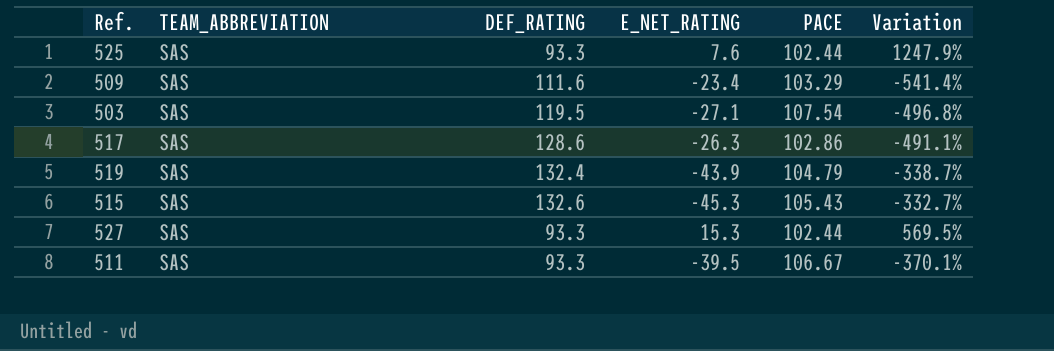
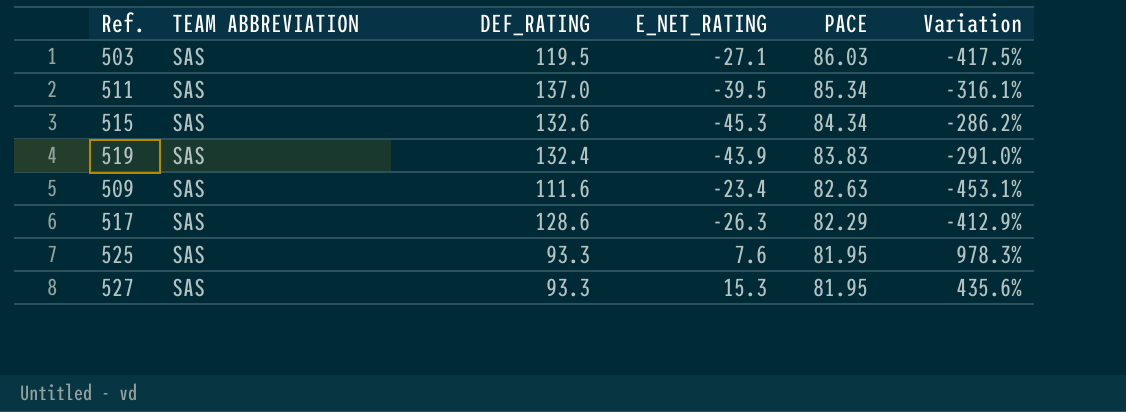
row order: none -> PACE descending
column name: TEAM_ABBREVIATION -> TEAM ABBREVIATION
503 | PACE: 107.54 -> 86.03
503 | Variation: -496.8% -> -417.5%
511 | DEF_RATING: 93.3 -> 137.0
511 | PACE: 106.67 -> 85.34
511 | Variation: -370.1% -> -316.1%
515 | PACE: 105.43 -> 84.34
515 | Variation: -332.7% -> -286.2%
519 | PACE: 104.79 -> 83.83
519 | Variation: -338.7% -> -291.0%
509 | PACE: 103.29 -> 82.63
509 | Variation: -541.4% -> -453.1%
517 | PACE: 102.86 -> 82.29
517 | Variation: -491.1% -> -412.9%
525 | PACE: 102.44 -> 81.95
525 | Variation: 1247.9% -> 978.3%
527 | PACE: 102.44 -> 81.95
527 | Variation: 569.5% -> 435.6%

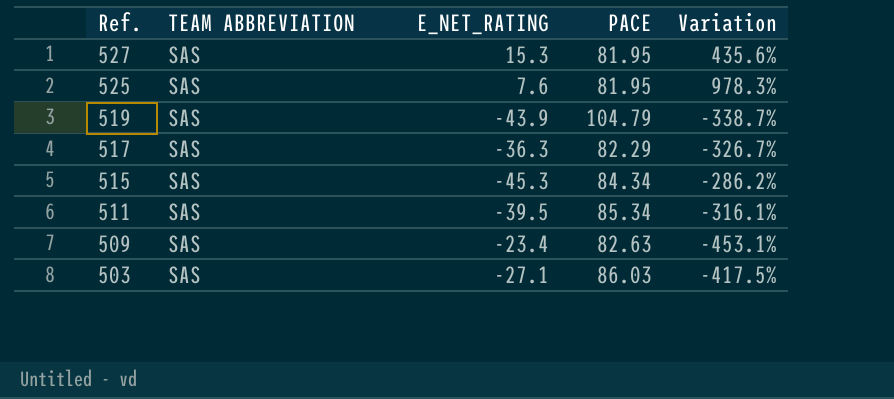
row order: PACE descending -> Ref. descending
column DEF_RATING | position: 3 -> none
519 | PACE: 83.83 -> 104.79
519 | Variation: -291.0% -> -338.7%
517 | E_NET_RATING: -26.3 -> -36.3
517 | Variation: -412.9% -> -326.7%

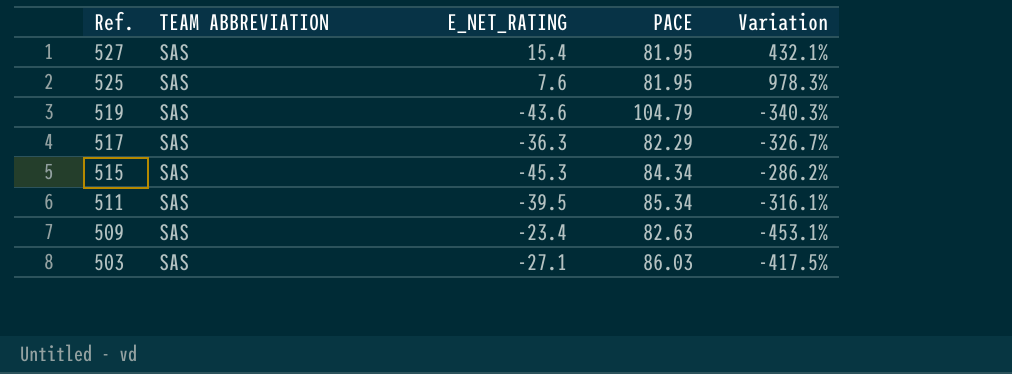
527 | E_NET_RATING: 15.3 -> 15.4
527 | Variation: 435.6% -> 432.1%
519 | E_NET_RATING: -43.9 -> -43.6
519 | Variation: -338.7% -> -340.3%

